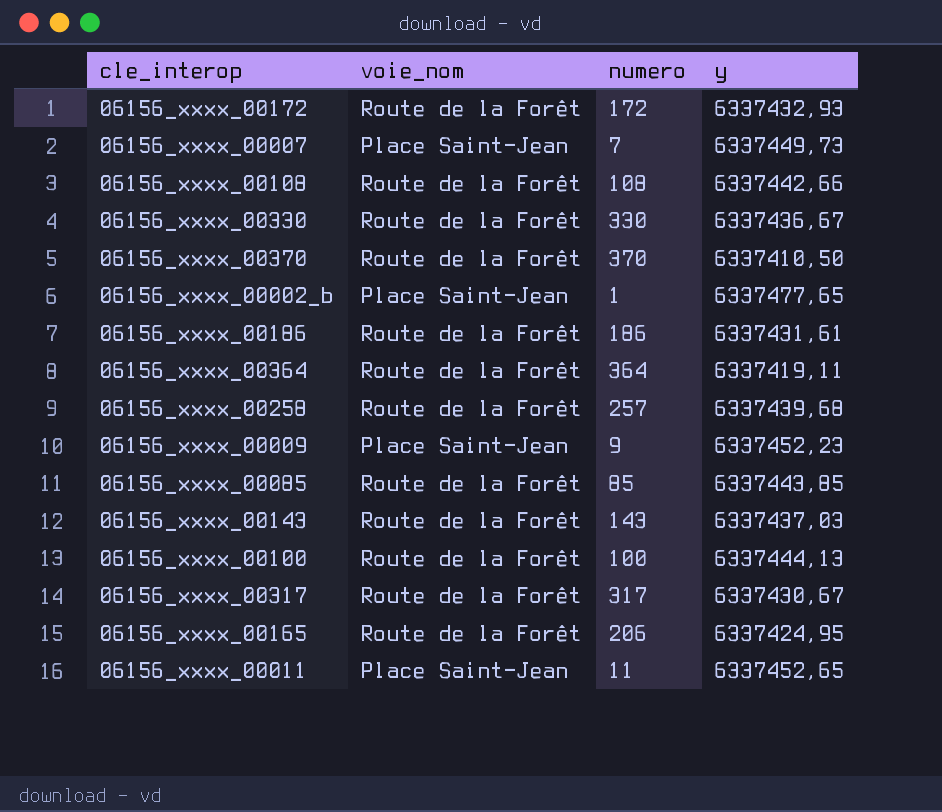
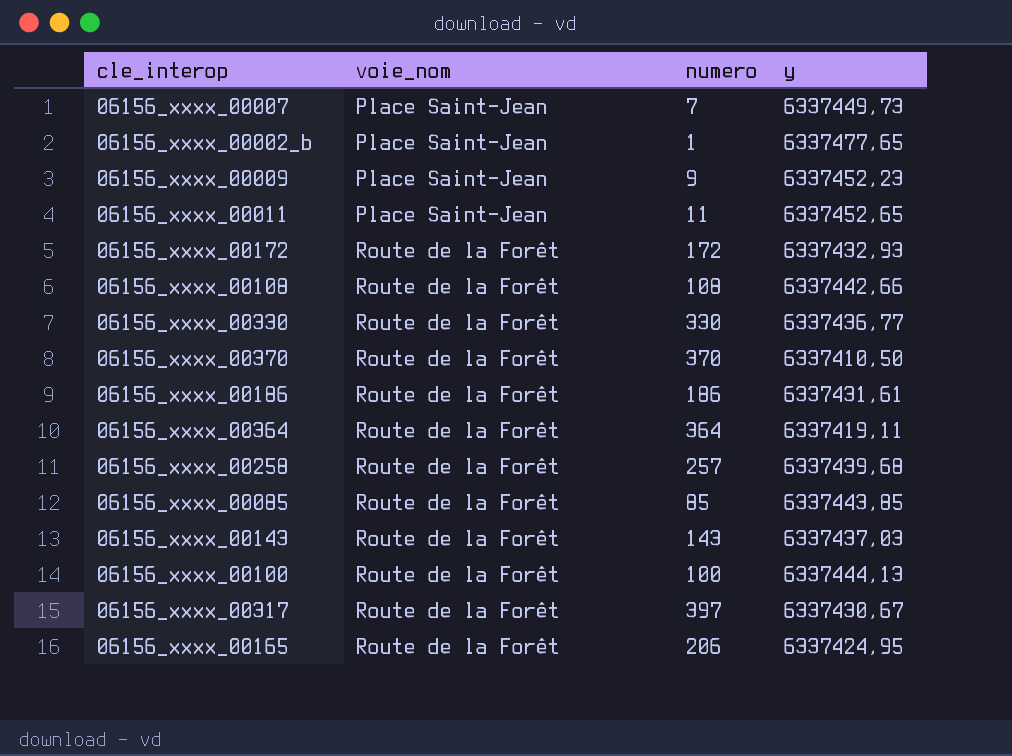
row order: none -> voie_nom ascending
06156_xxxx_00330 | y: 6337436,67 -> 6337436,77
06156_xxxx_00317 | numero: 317 -> 397

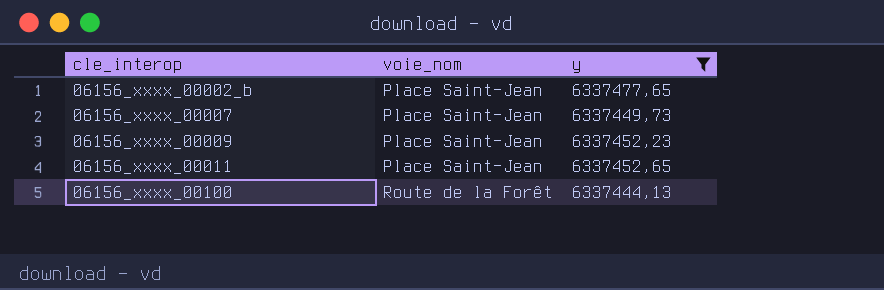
filter: none -> y >= 6337444,13
row order: voie_nom ascending -> cle_interop ascending
column numero | position: 3 -> none

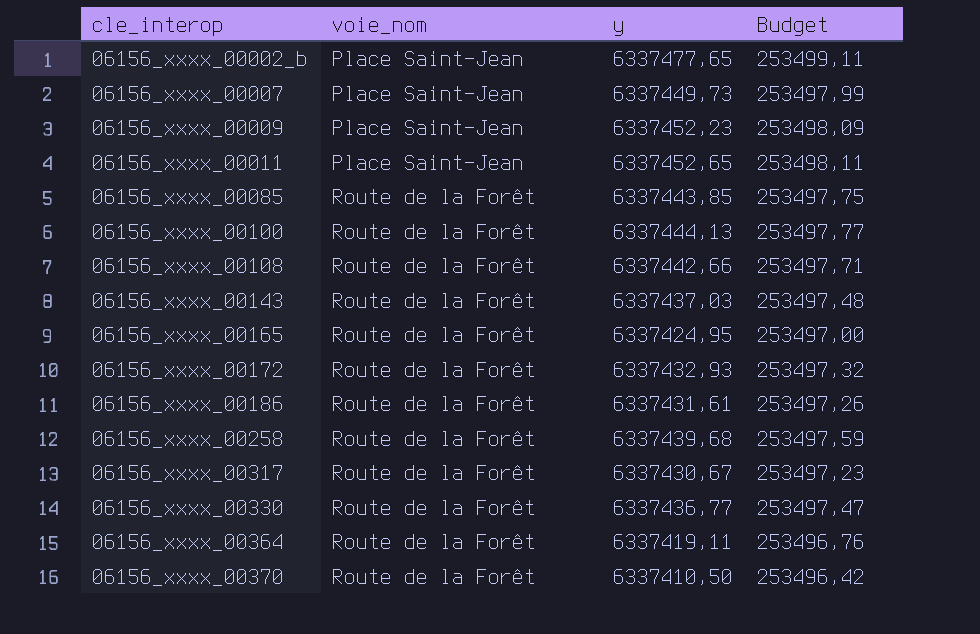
filter: y >= 6337444,13 -> none
column Budget | formula: none -> [y] * 0,04

